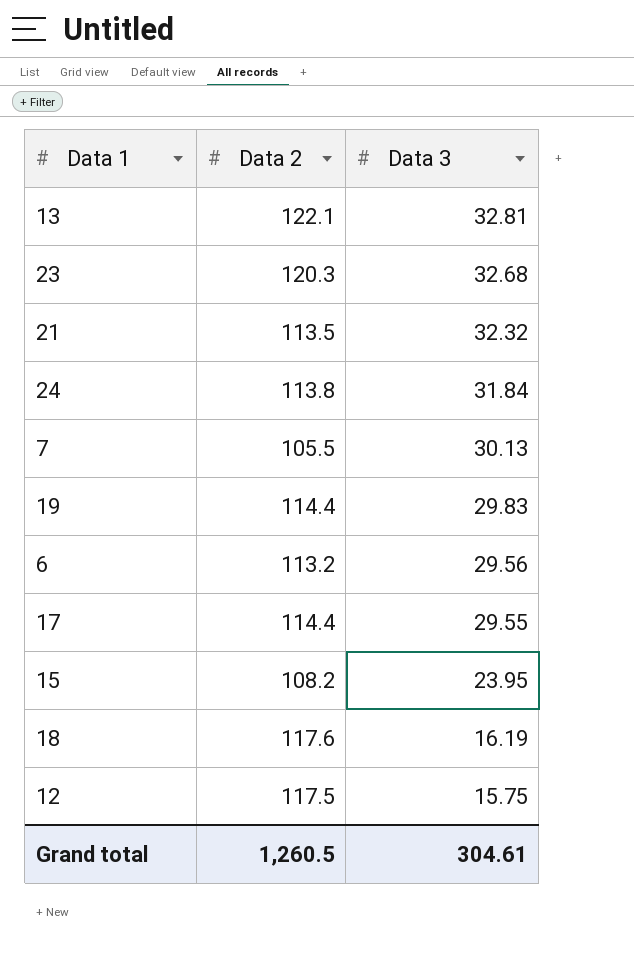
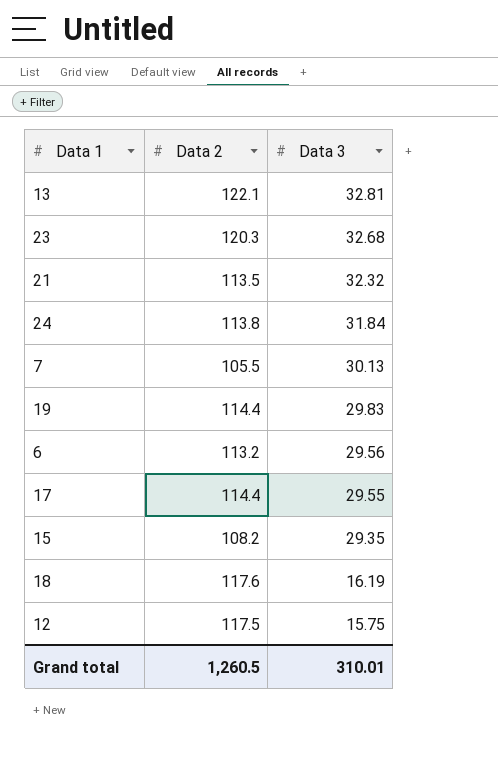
15 | Data 3: 23.95 -> 29.35
Grand total | Data 3: 304.61 -> 310.01

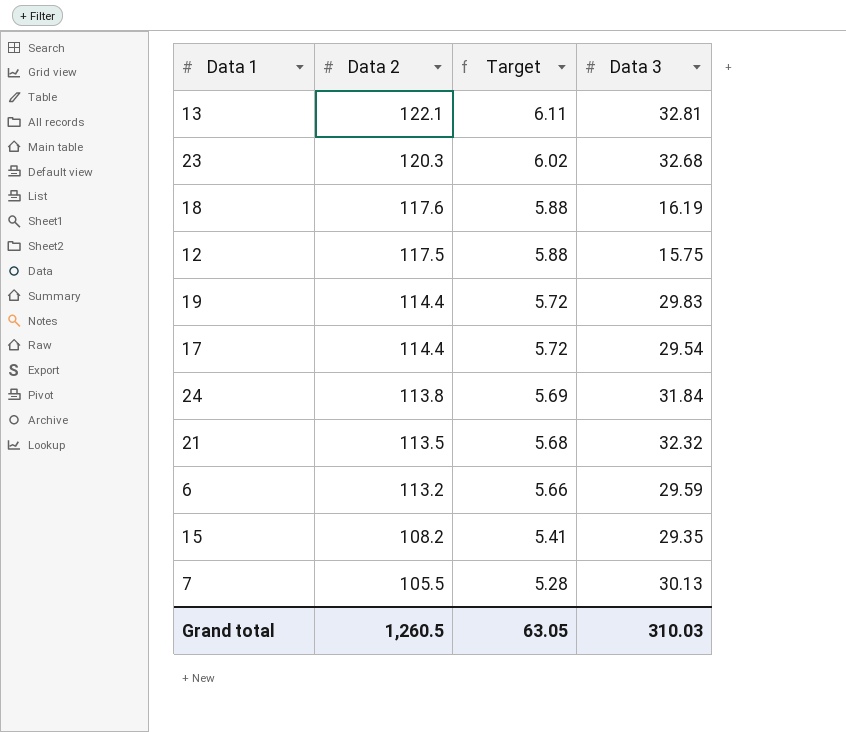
row order: Data 3 descending -> Data 2 descending
column Target | formula: none -> [Data 2] * 0.05
17 | Data 3: 29.55 -> 29.54
6 | Data 3: 29.56 -> 29.59
Grand total | Data 3: 310.01 -> 310.03

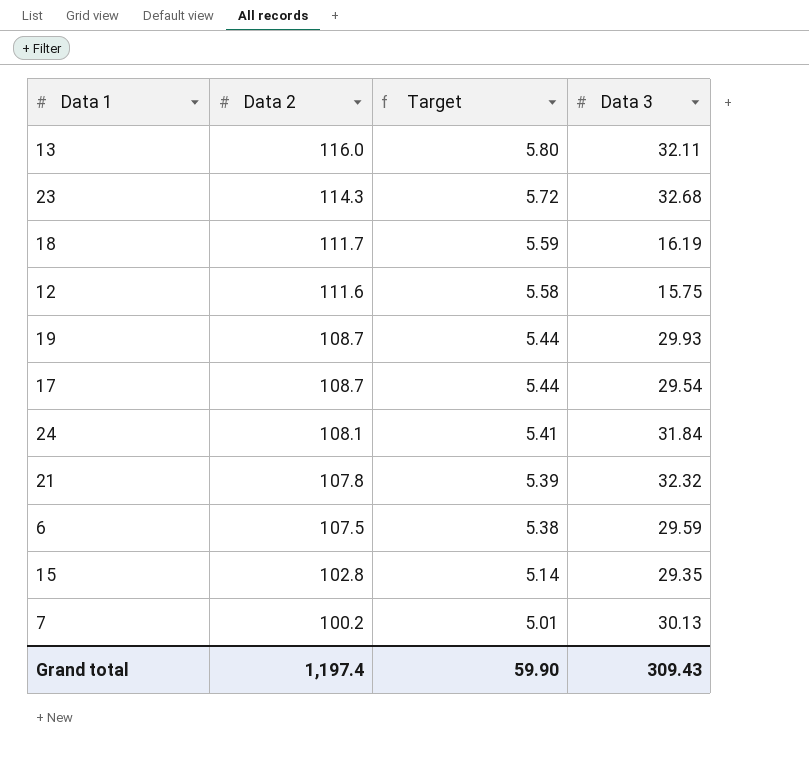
13 | Data 2: 122.1 -> 116.0
13 | Target: 6.11 -> 5.80
13 | Data 3: 32.81 -> 32.11
23 | Data 2: 120.3 -> 114.3
23 | Target: 6.02 -> 5.72
18 | Data 2: 117.6 -> 111.7
18 | Target: 5.88 -> 5.59
12 | Data 2: 117.5 -> 111.6
12 | Target: 5.88 -> 5.58
19 | Data 2: 114.4 -> 108.7
19 | Target: 5.72 -> 5.44
19 | Data 3: 29.83 -> 29.93
17 | Data 2: 114.4 -> 108.7
17 | Target: 5.72 -> 5.44
24 | Data 2: 113.8 -> 108.1
24 | Target: 5.69 -> 5.41
21 | Data 2: 113.5 -> 107.8
21 | Target: 5.68 -> 5.39
6 | Data 2: 113.2 -> 107.5
6 | Target: 5.66 -> 5.38
15 | Data 2: 108.2 -> 102.8
15 | Target: 5.41 -> 5.14
7 | Data 2: 105.5 -> 100.2
7 | Target: 5.28 -> 5.01
Grand total | Data 2: 1,260.5 -> 1,197.4
Grand total | Target: 63.05 -> 59.90
Grand total | Data 3: 310.03 -> 309.43

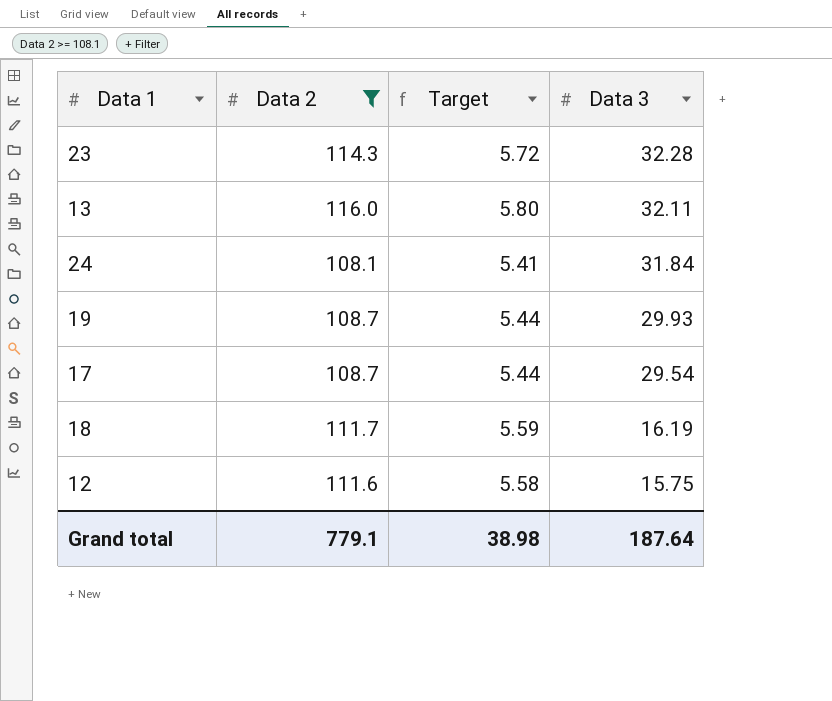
filter: none -> Data 2 >= 108.1
row order: Data 2 descending -> Data 3 descending
23 | Data 3: 32.68 -> 32.28
Grand total | Data 2: 1,197.4 -> 779.1
Grand total | Target: 59.90 -> 38.98
Grand total | Data 3: 309.43 -> 187.64

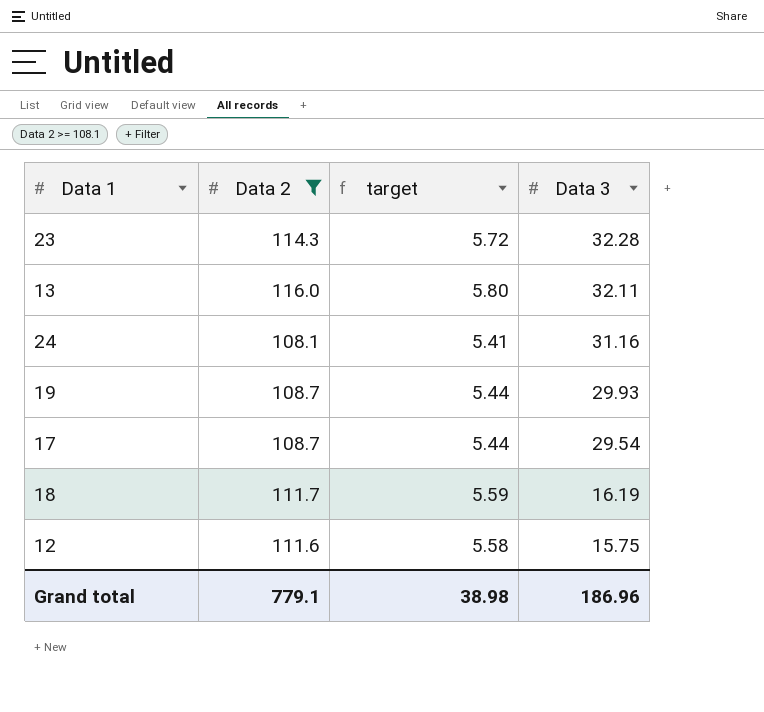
column name: Target -> target
24 | Data 3: 31.84 -> 31.16
Grand total | Data 3: 187.64 -> 186.96

